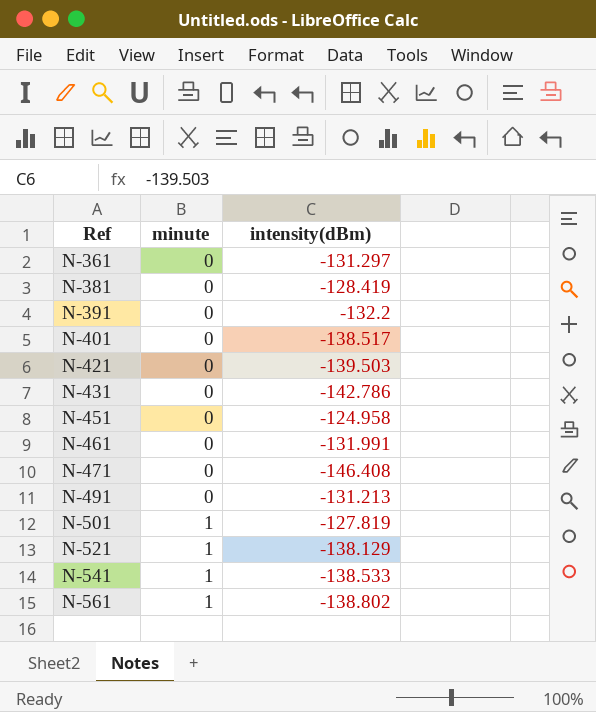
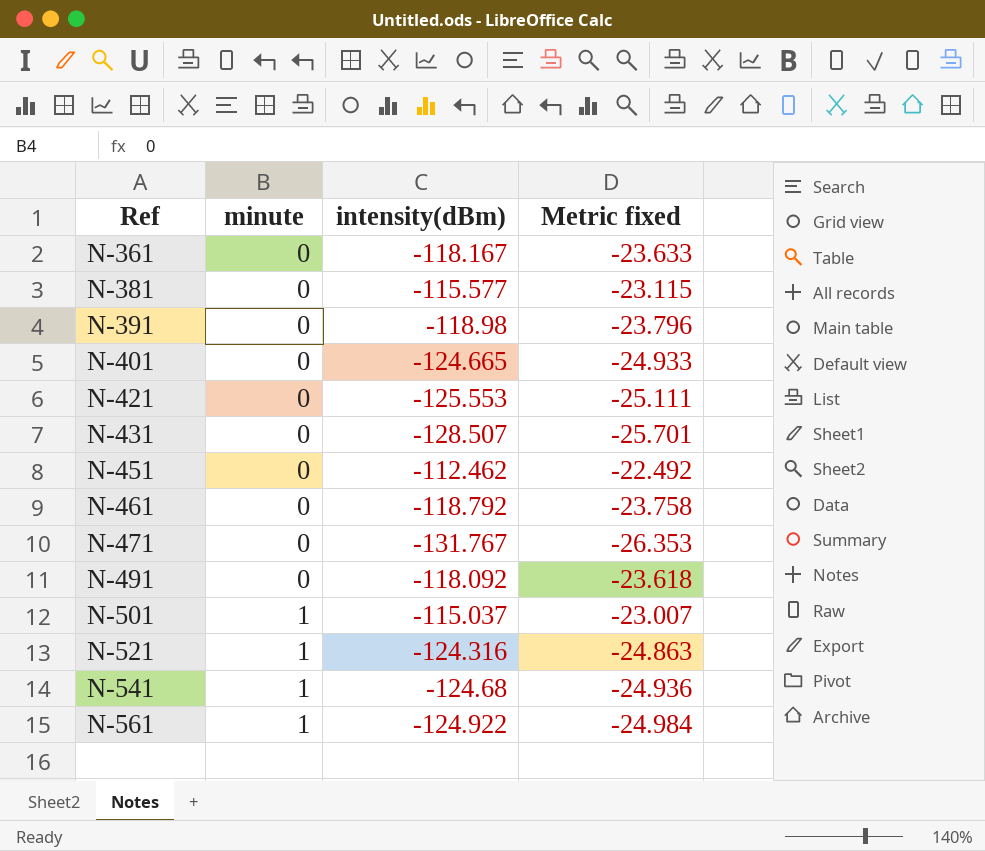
column Metric fixed | formula: none -> [intensity(dBm)] * 0.2
N-361 | intensity(dBm): -131.297 -> -118.167
N-381 | intensity(dBm): -128.419 -> -115.577
N-391 | intensity(dBm): -132.2 -> -118.98
N-401 | intensity(dBm): -138.517 -> -124.665
N-421 | intensity(dBm): -139.503 -> -125.553
N-431 | intensity(dBm): -142.786 -> -128.507
N-451 | intensity(dBm): -124.958 -> -112.462
N-461 | intensity(dBm): -131.991 -> -118.792
N-471 | intensity(dBm): -146.408 -> -131.767
N-491 | intensity(dBm): -131.213 -> -118.092
N-501 | intensity(dBm): -127.819 -> -115.037
N-521 | intensity(dBm): -138.129 -> -124.316
N-541 | intensity(dBm): -138.533 -> -124.68
N-561 | intensity(dBm): -138.802 -> -124.922

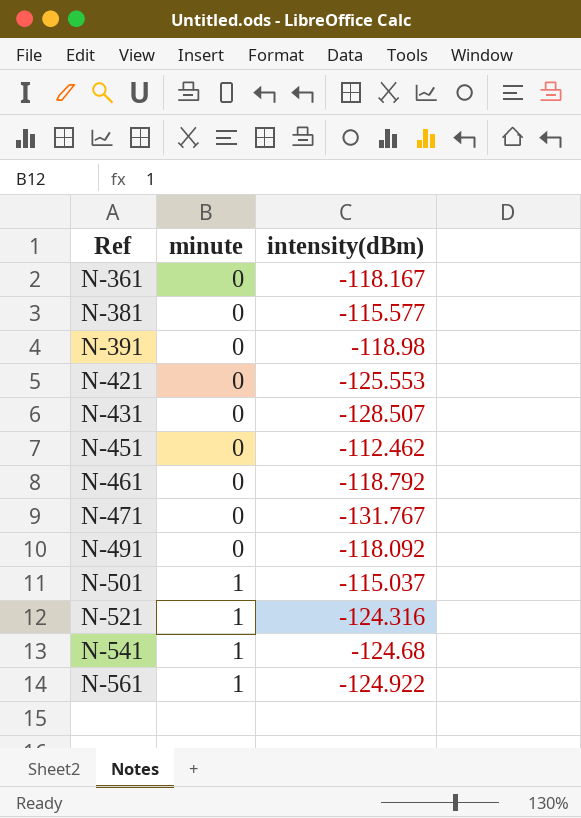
column Metric fixed | formula: [intensity(dBm)] * 0.2 -> none
row N-401: 0 | -124.665 | -24.933 -> none

